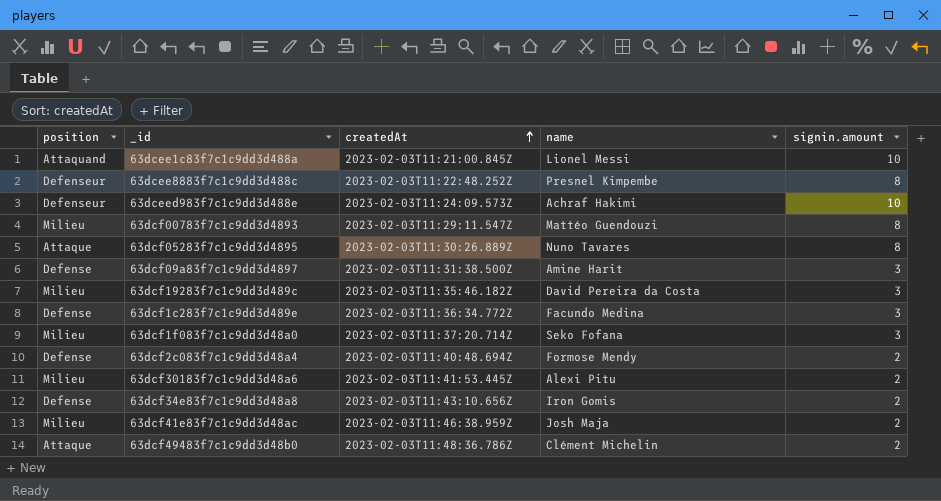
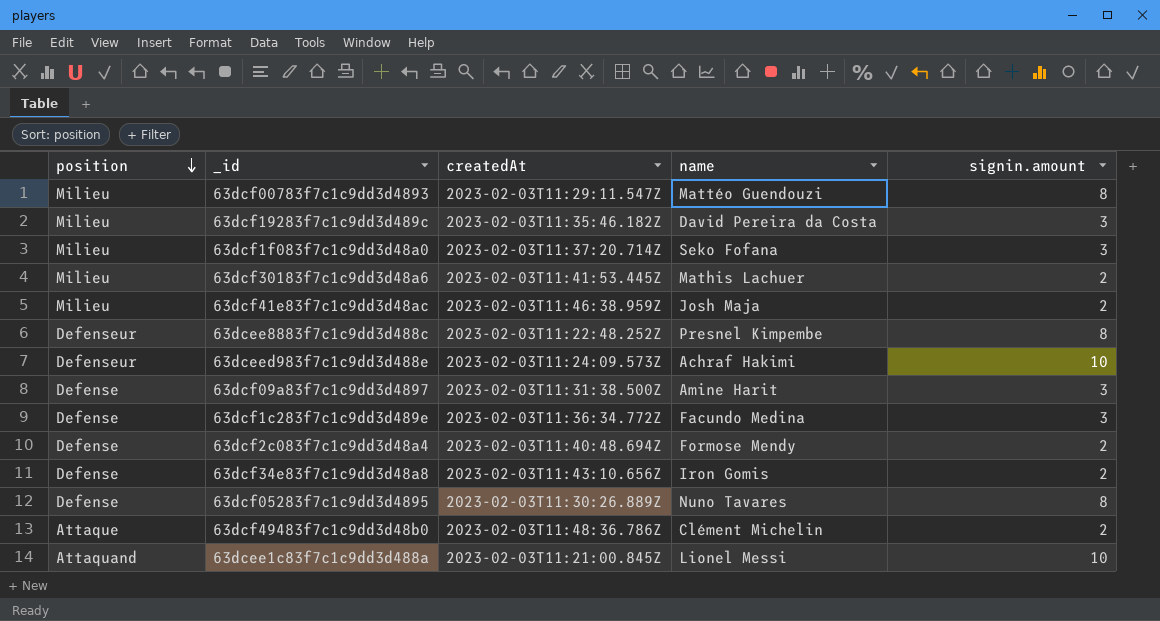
row order: createdAt ascending -> position descending
63dcf30183f7c1c9dd3d48a6 | name: Alexi Pitu -> Mathis Lachuer
63dcf05283f7c1c9dd3d4895 | position: Attaque -> Defense

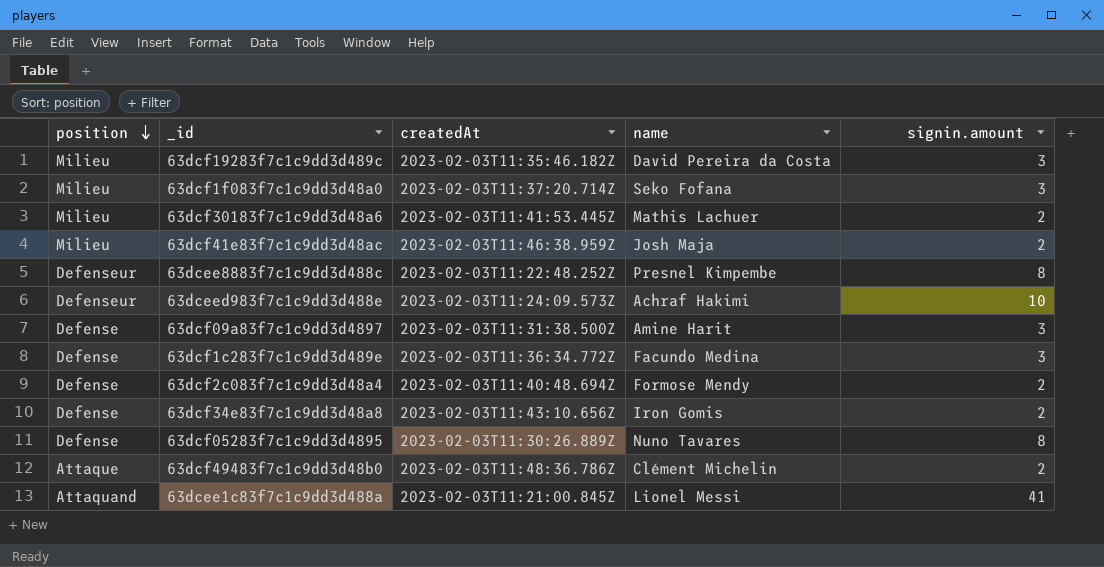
row 63dcf00783f7c1c9dd3d4893: Milieu | 2023-02-03T11:29:11.547Z | Mattéo Guendouzi | 8 -> none
63dcee1c83f7c1c9dd3d488a | signin.amount: 10 -> 41

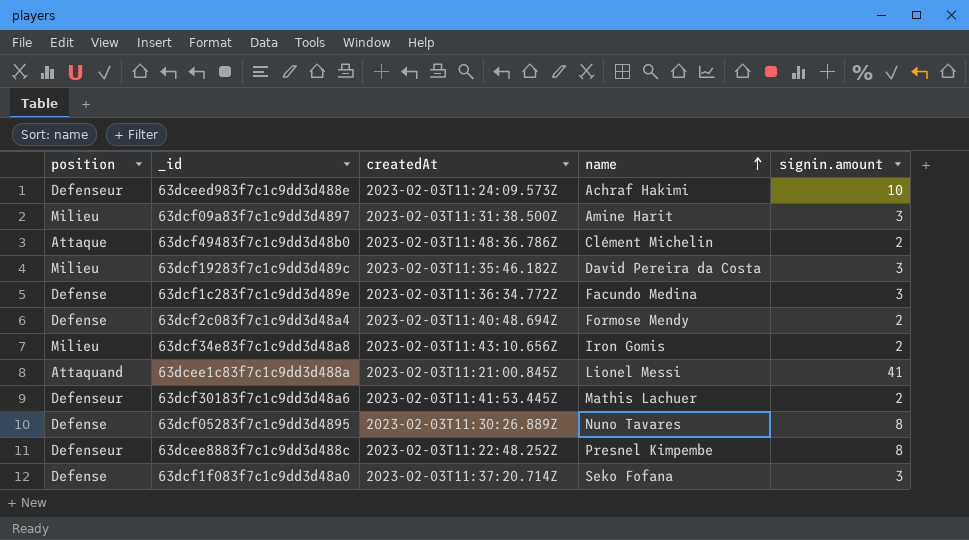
row order: position descending -> name ascending
row 63dcf41e83f7c1c9dd3d48ac: Milieu | 2023-02-03T11:46:38.959Z | Josh Maja | 2 -> none
63dcf09a83f7c1c9dd3d4897 | position: Defense -> Milieu
63dcf34e83f7c1c9dd3d48a8 | position: Defense -> Milieu
63dcf30183f7c1c9dd3d48a6 | position: Milieu -> Defenseur
63dcf1f083f7c1c9dd3d48a0 | position: Milieu -> Defense

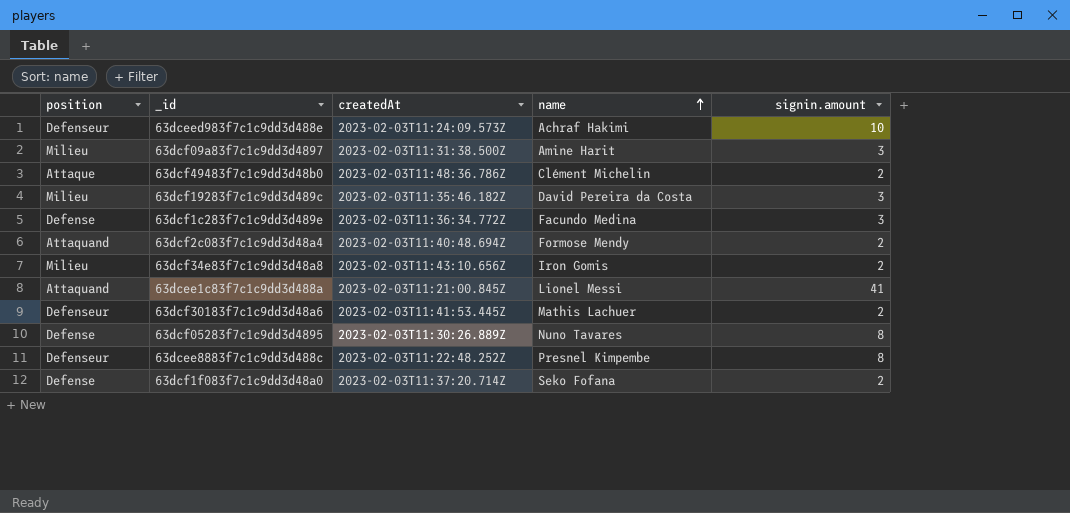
63dcf2c083f7c1c9dd3d48a4 | position: Defense -> Attaquand
63dcf1f083f7c1c9dd3d48a0 | signin.amount: 3 -> 2

